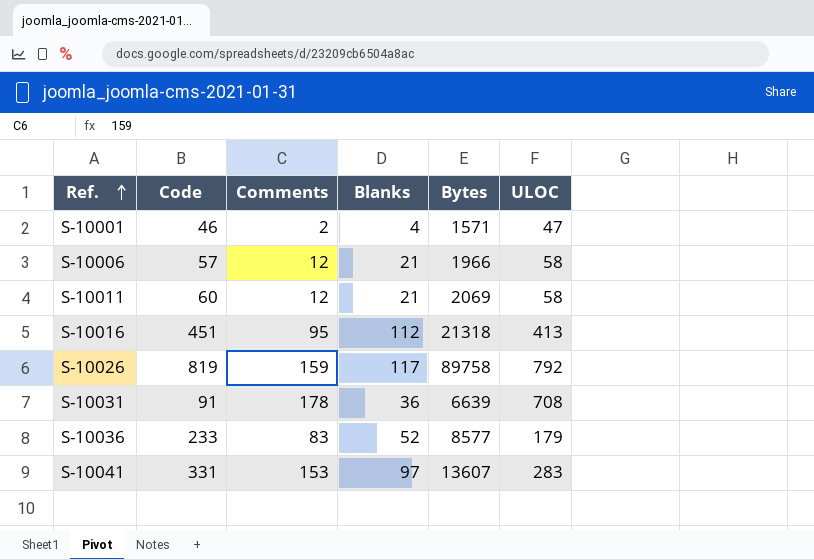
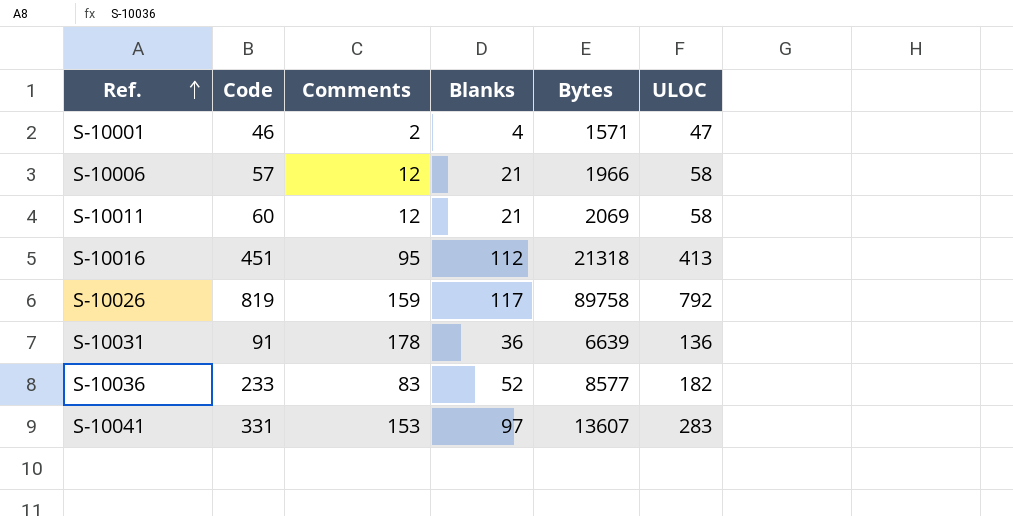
S-10031 | ULOC: 708 -> 136
S-10036 | ULOC: 179 -> 182

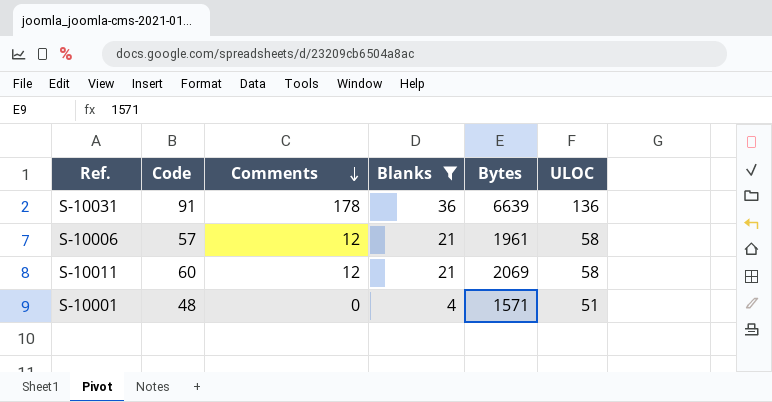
filter: none -> Blanks <= 36
row order: Ref. ascending -> Comments descending
S-10006 | Bytes: 1966 -> 1961
S-10001 | Code: 46 -> 48
S-10001 | Comments: 2 -> 0
S-10001 | ULOC: 47 -> 51

